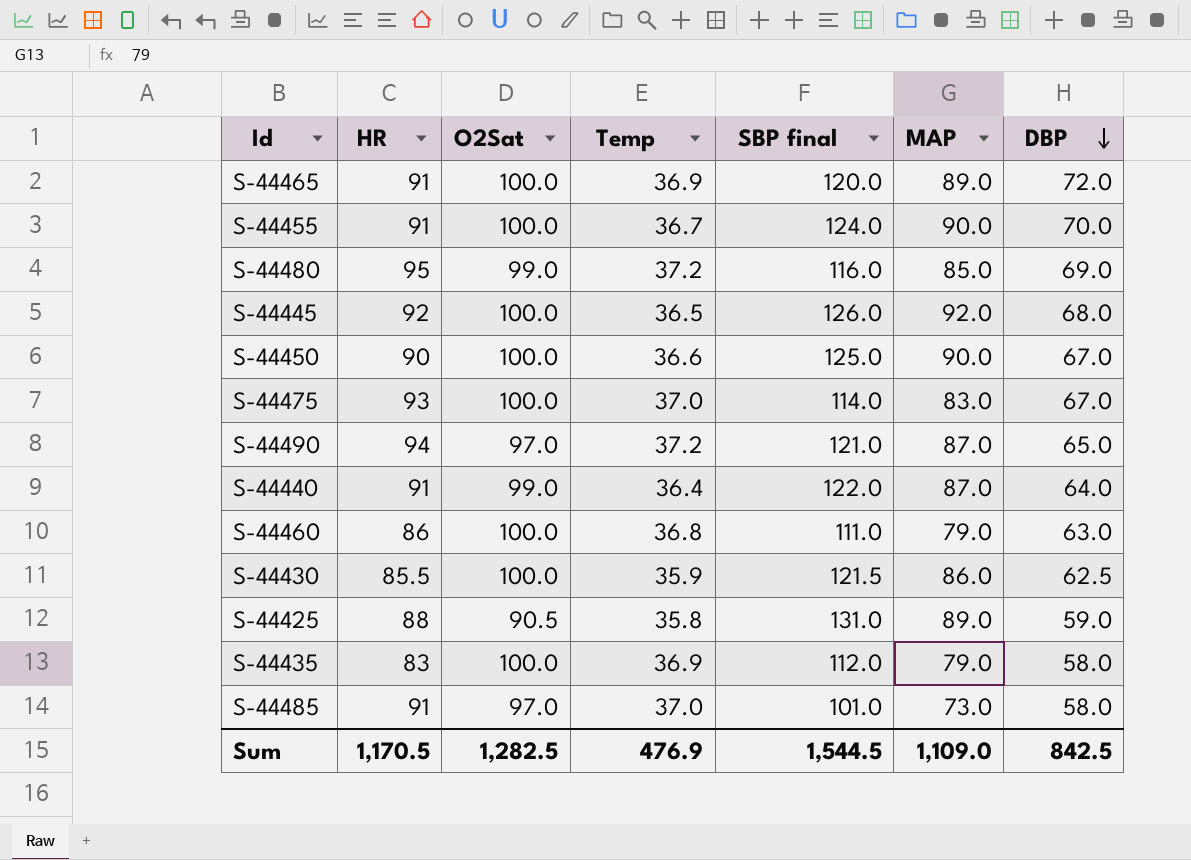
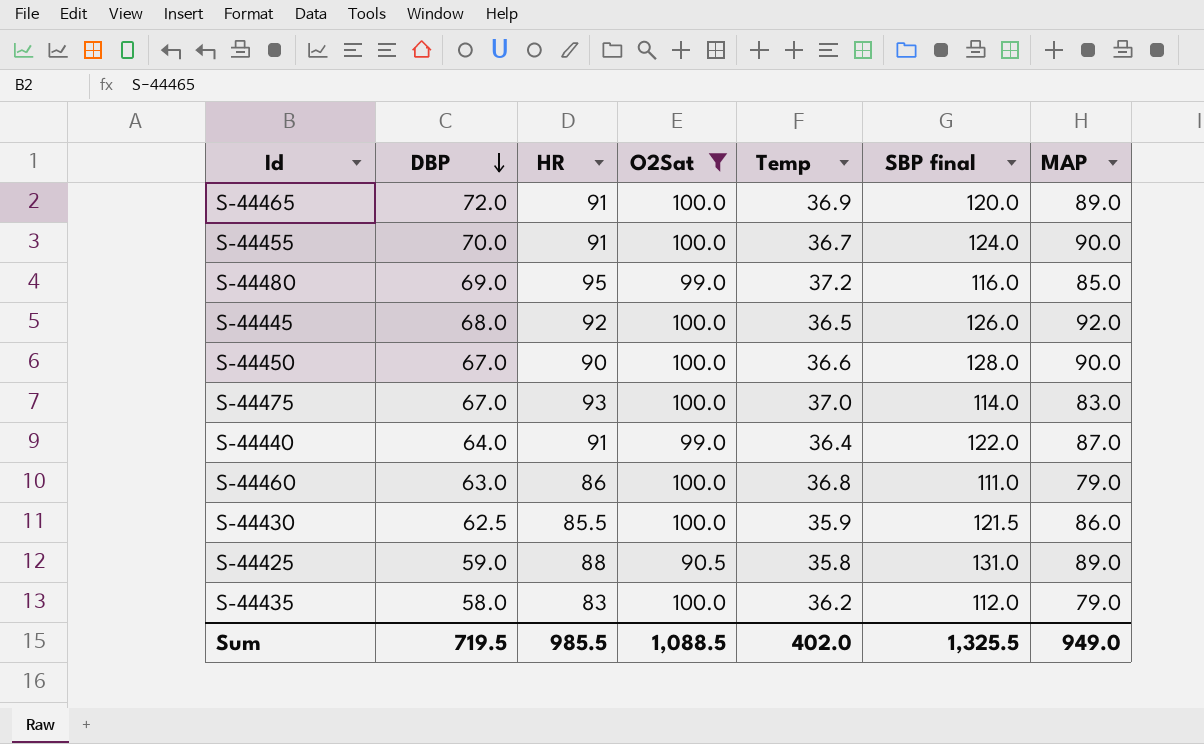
filter: none -> O2Sat != 97.0
column DBP | position: 7 -> 2
S-44450 | SBP final: 125.0 -> 128.0
S-44435 | Temp: 36.9 -> 36.2
Sum | DBP: 842.5 -> 719.5
Sum | HR: 1,170.5 -> 985.5
Sum | O2Sat: 1,282.5 -> 1,088.5
Sum | Temp: 476.9 -> 402.0
Sum | SBP final: 1,544.5 -> 1,325.5
Sum | MAP: 1,109.0 -> 949.0

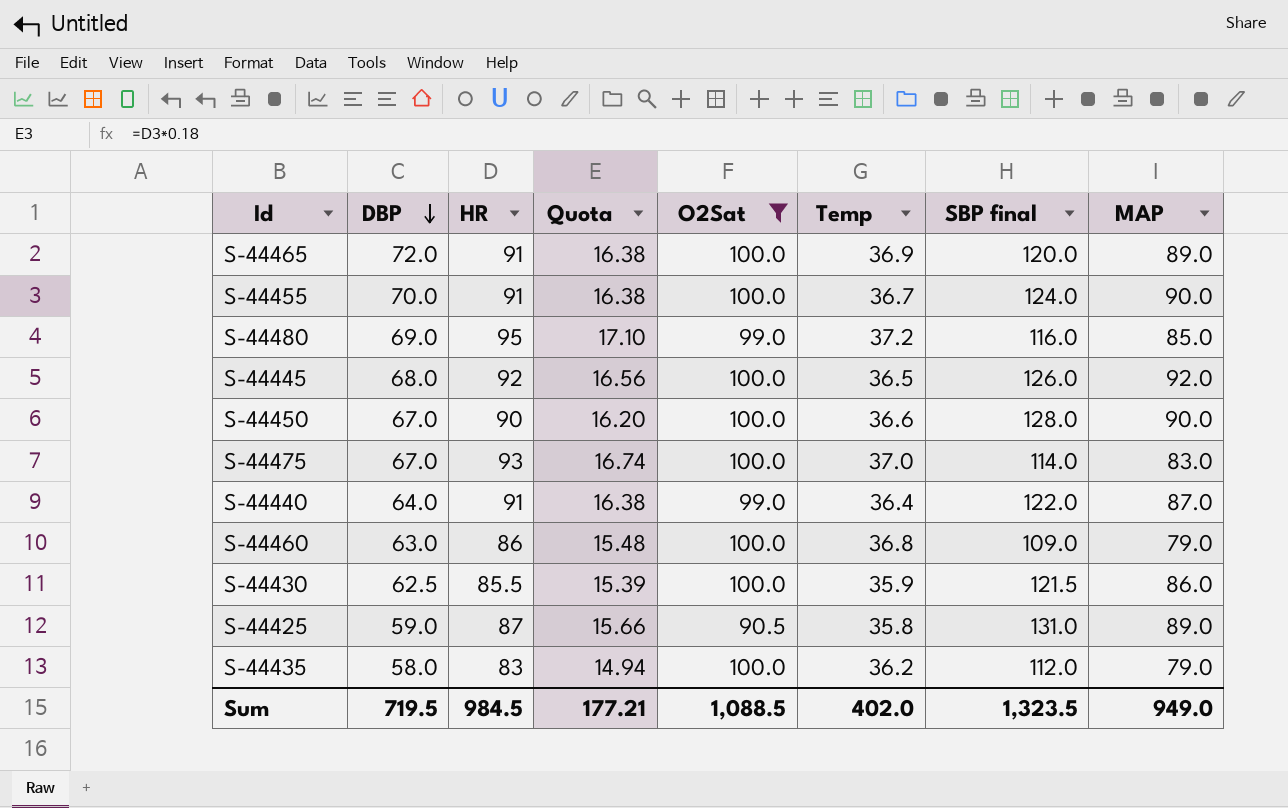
column Quota | formula: none -> [HR] * 0.18
S-44460 | SBP final: 111.0 -> 109.0
S-44425 | HR: 88 -> 87
Sum | HR: 985.5 -> 984.5
Sum | SBP final: 1,325.5 -> 1,323.5

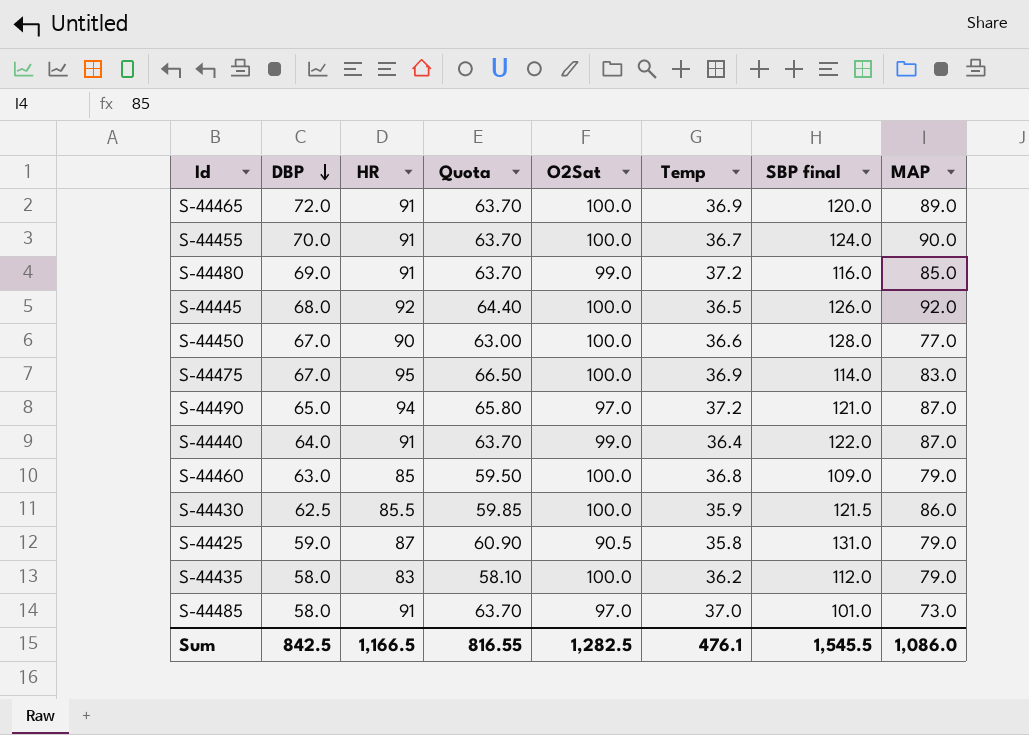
filter: O2Sat != 97.0 -> none
column Quota | formula: [HR] * 0.18 -> [HR] * 0.7
S-44480 | HR: 95 -> 91
S-44450 | MAP: 90.0 -> 77.0
S-44475 | HR: 93 -> 95
S-44475 | Temp: 37.0 -> 36.9
S-44460 | HR: 86 -> 85
S-44425 | MAP: 89.0 -> 79.0
Sum | DBP: 719.5 -> 842.5
Sum | HR: 984.5 -> 1,166.5
Sum | Quota: 177.21 -> 816.55
Sum | O2Sat: 1,088.5 -> 1,282.5
Sum | Temp: 402.0 -> 476.1
Sum | SBP final: 1,323.5 -> 1,545.5
Sum | MAP: 949.0 -> 1,086.0

